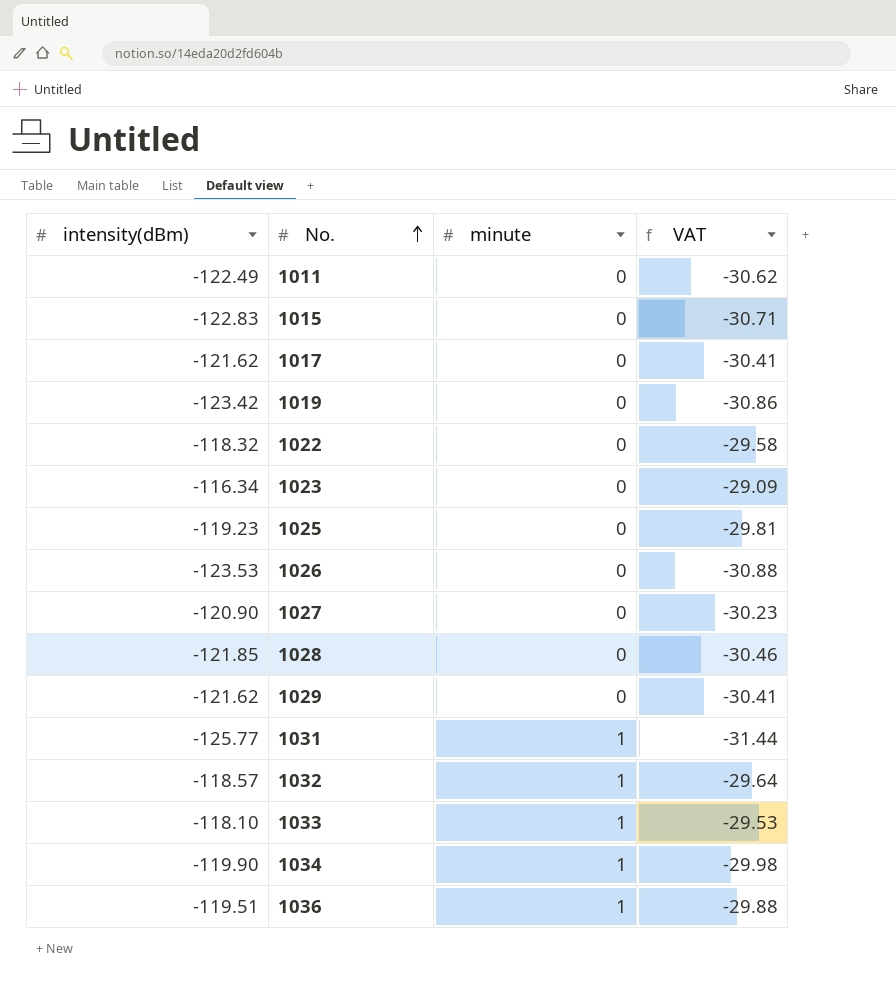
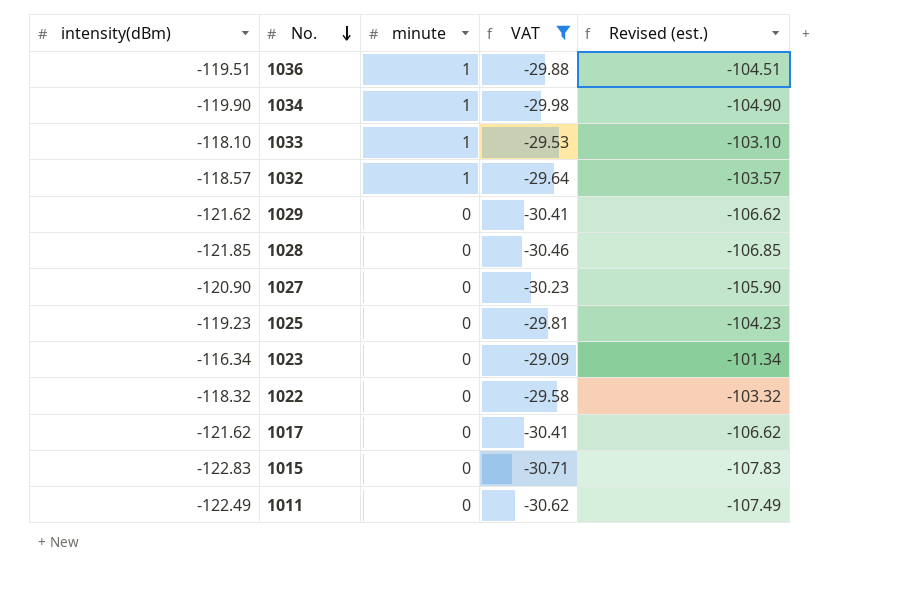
filter: none -> VAT >= -30.71
row order: No. ascending -> No. descending
column Revised (est.) | formula: none -> [intensity(dBm)] + 15

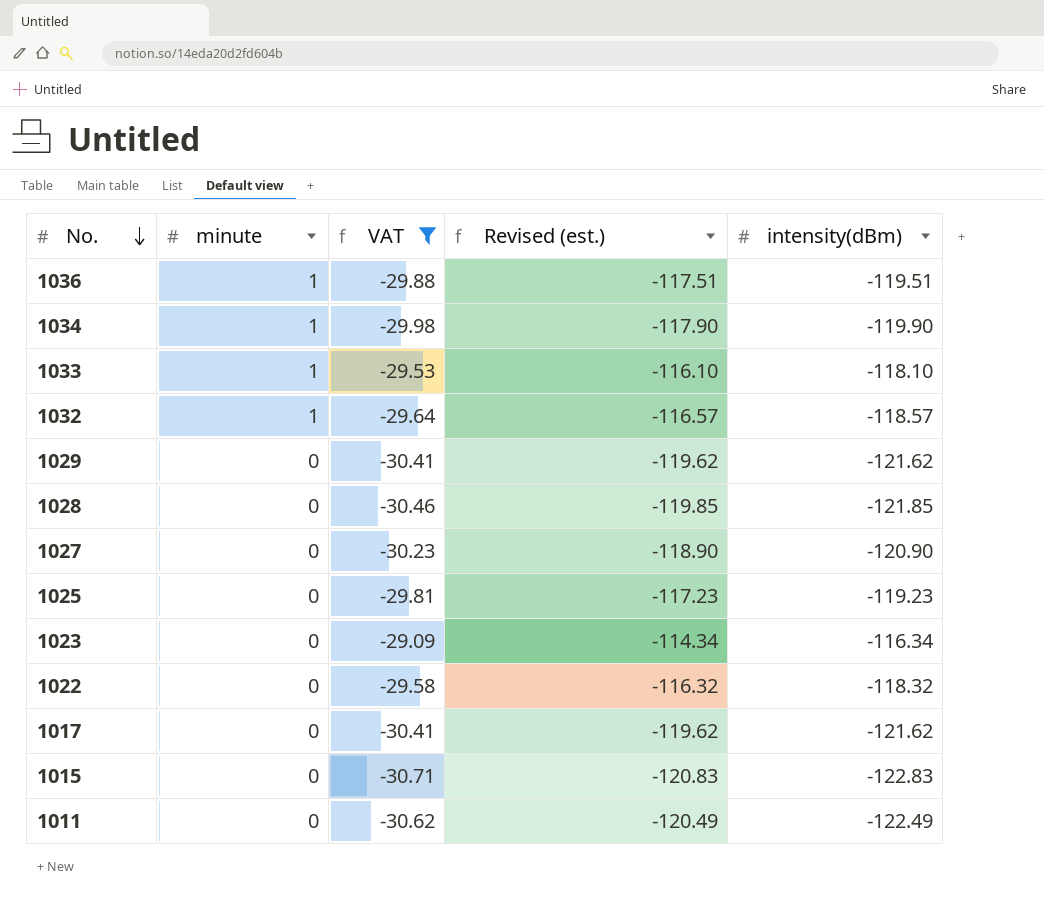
column Revised (est.) | formula: [intensity(dBm)] + 15 -> [intensity(dBm)] + 2
column intensity(dBm) | position: 1 -> 5

